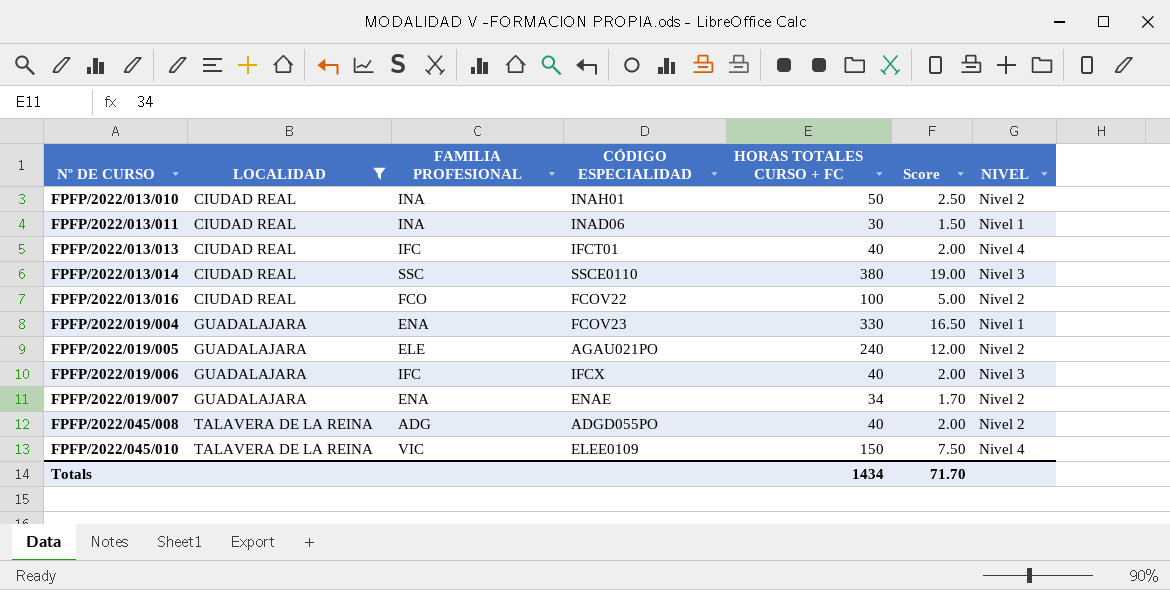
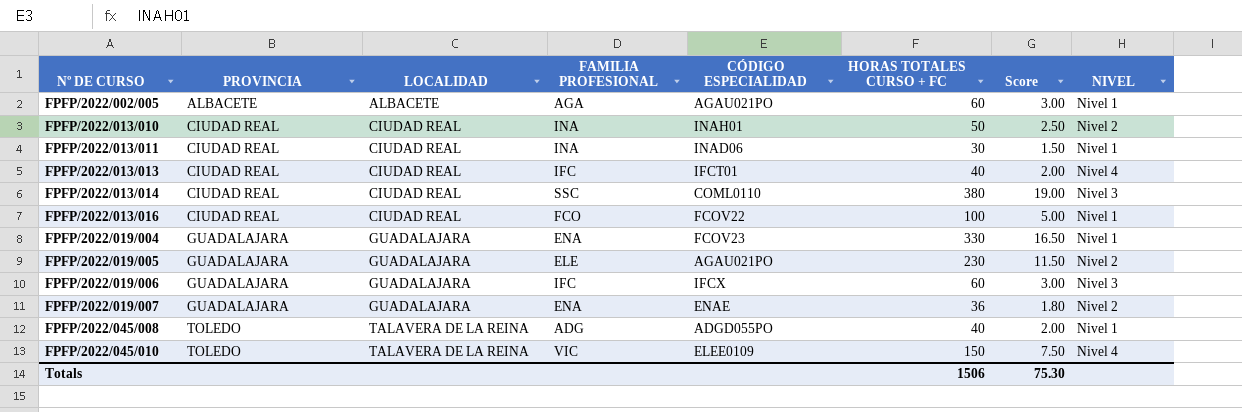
filter: LOCALIDAD != ALBACETE -> none
column PROVINCIA | position: none -> 2
FPFP/2022/013/014 | CÓDIGO ESPECIALIDAD: SSCE0110 -> COML0110
FPFP/2022/013/016 | NIVEL: Nivel 2 -> Nivel 1
FPFP/2022/019/005 | HORAS TOTALES CURSO + FC: 240 -> 230
FPFP/2022/019/005 | Score: 12.00 -> 11.50
FPFP/2022/019/006 | HORAS TOTALES CURSO + FC: 40 -> 60
FPFP/2022/019/006 | Score: 2.00 -> 3.00
FPFP/2022/019/007 | HORAS TOTALES CURSO + FC: 34 -> 36
FPFP/2022/019/007 | Score: 1.70 -> 1.80
FPFP/2022/045/008 | NIVEL: Nivel 2 -> Nivel 1
Totals | HORAS TOTALES CURSO + FC: 1434 -> 1506
Totals | Score: 71.70 -> 75.30

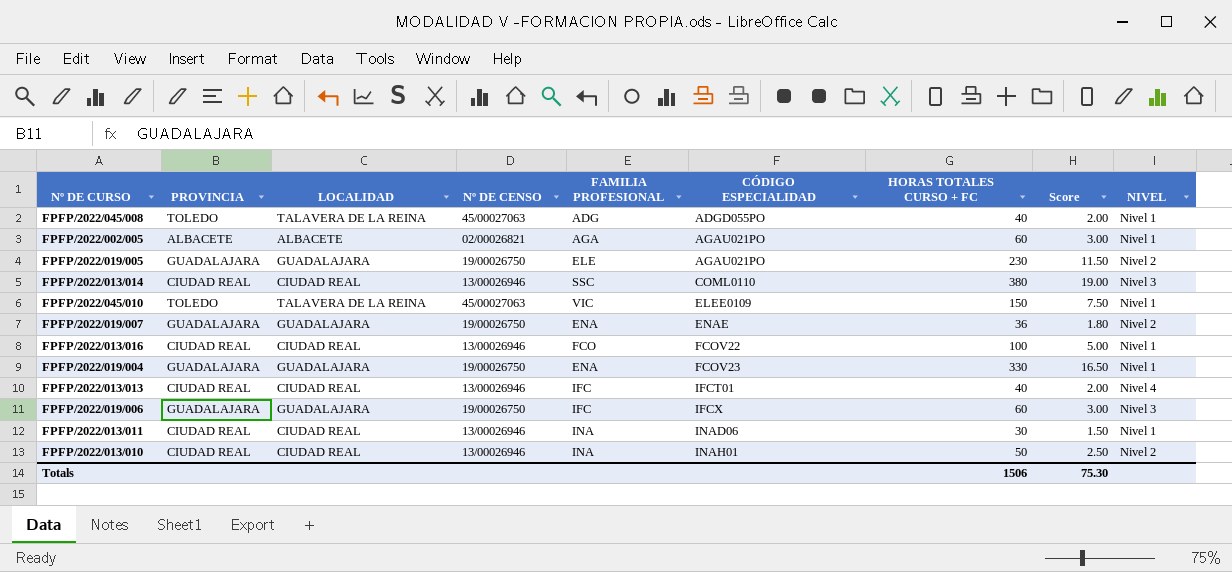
row order: Nº DE CURSO ascending -> CÓDIGO ESPECIALIDAD ascending
column Nº DE CENSO | position: none -> 4
FPFP/2022/045/010 | NIVEL: Nivel 4 -> Nivel 1

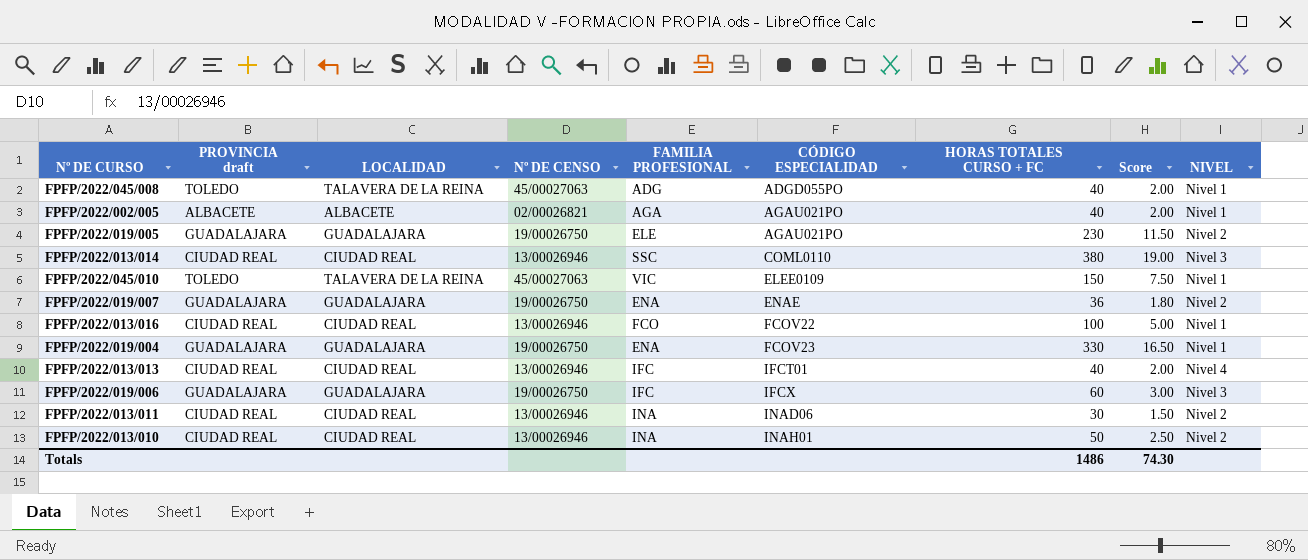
column name: PROVINCIA -> PROVINCIA draft
FPFP/2022/002/005 | HORAS TOTALES CURSO + FC: 60 -> 40
FPFP/2022/002/005 | Score: 3.00 -> 2.00
FPFP/2022/013/011 | NIVEL: Nivel 1 -> Nivel 2
Totals | HORAS TOTALES CURSO + FC: 1506 -> 1486
Totals | Score: 75.30 -> 74.30

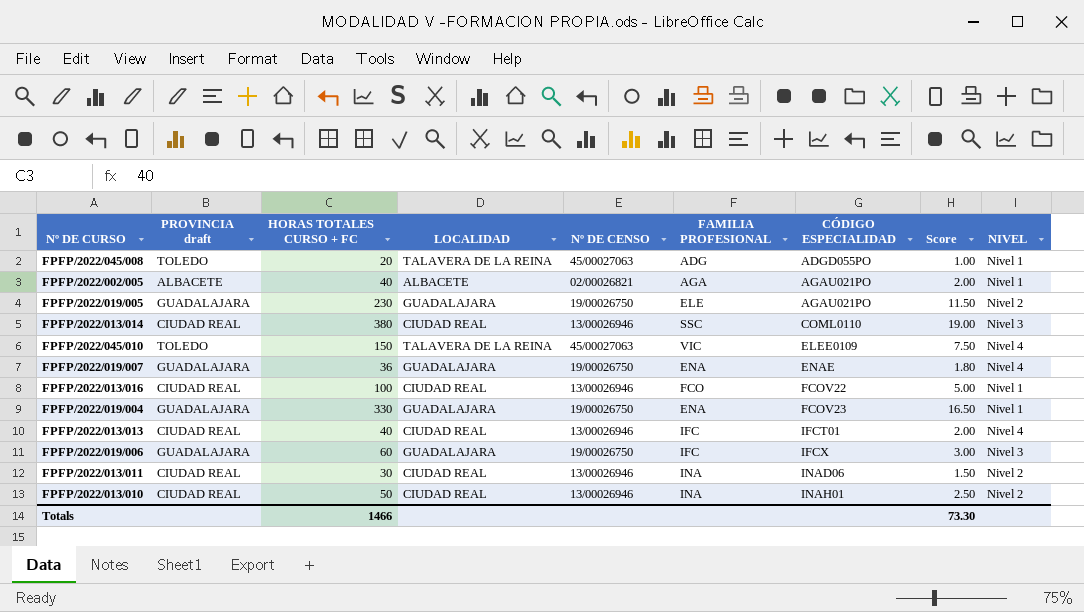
column HORAS TOTALES CURSO + FC | position: 7 -> 3
FPFP/2022/045/008 | HORAS TOTALES CURSO + FC: 40 -> 20
FPFP/2022/045/008 | Score: 2.00 -> 1.00
FPFP/2022/045/010 | NIVEL: Nivel 1 -> Nivel 4
FPFP/2022/019/007 | NIVEL: Nivel 2 -> Nivel 4
Totals | HORAS TOTALES CURSO + FC: 1486 -> 1466
Totals | Score: 74.30 -> 73.30

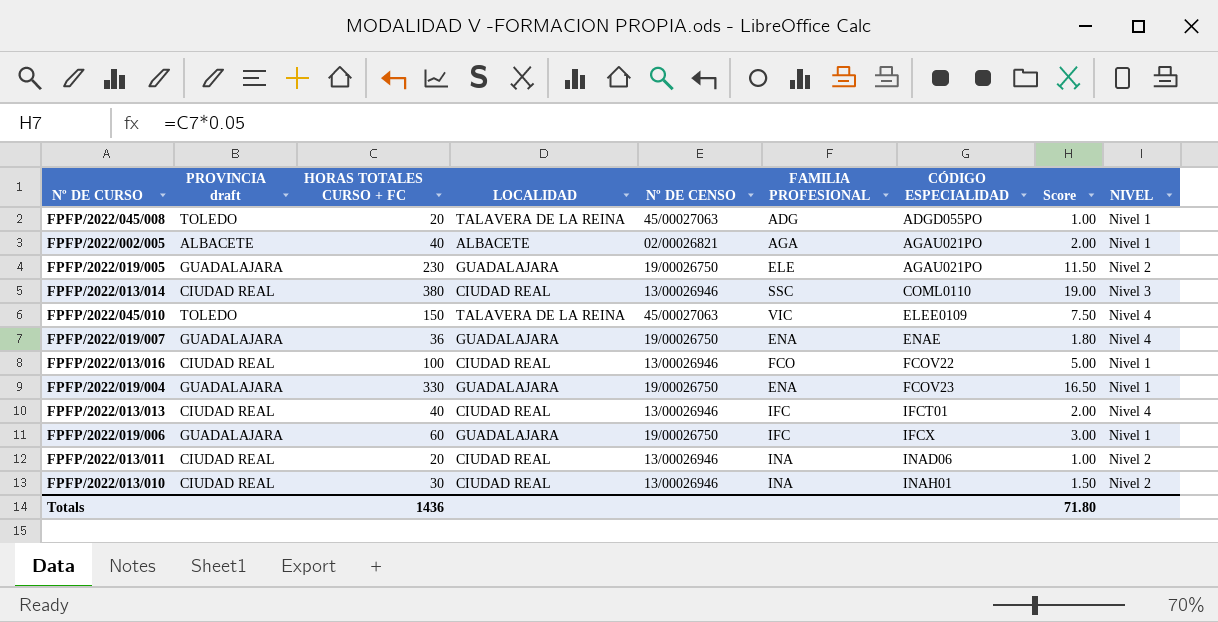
FPFP/2022/019/006 | NIVEL: Nivel 3 -> Nivel 1
FPFP/2022/013/011 | HORAS TOTALES CURSO + FC: 30 -> 20
FPFP/2022/013/011 | Score: 1.50 -> 1.00
FPFP/2022/013/010 | HORAS TOTALES CURSO + FC: 50 -> 30
FPFP/2022/013/010 | Score: 2.50 -> 1.50
Totals | HORAS TOTALES CURSO + FC: 1466 -> 1436
Totals | Score: 73.30 -> 71.80

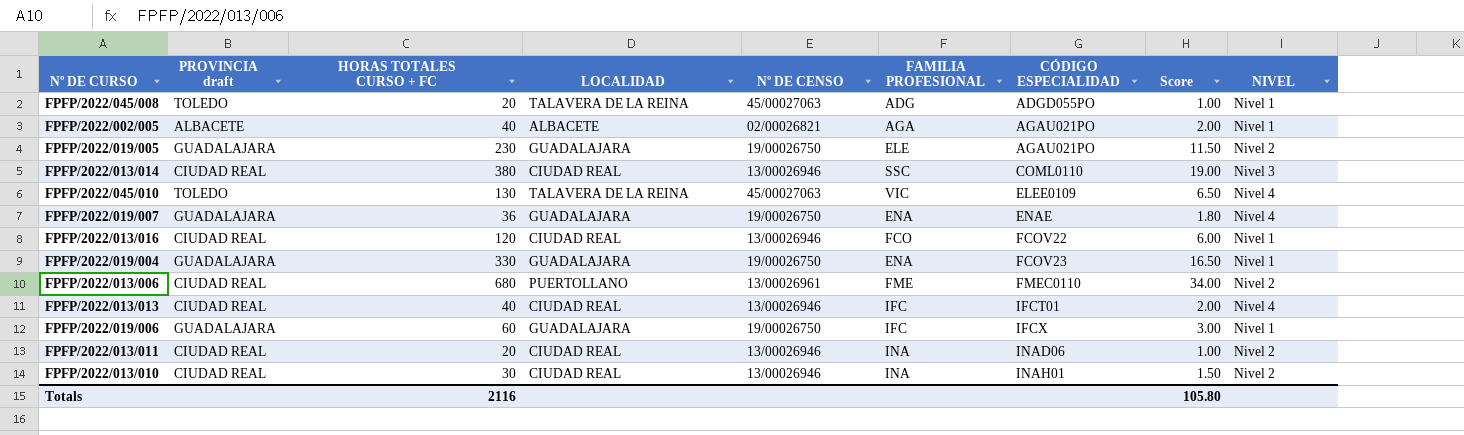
FPFP/2022/045/010 | HORAS TOTALES CURSO + FC: 150 -> 130
FPFP/2022/045/010 | Score: 7.50 -> 6.50
FPFP/2022/013/016 | HORAS TOTALES CURSO + FC: 100 -> 120
FPFP/2022/013/016 | Score: 5.00 -> 6.00
row FPFP/2022/013/006: none -> CIUDAD REAL | 680 | PUERTOLLANO | 13/00026961 | FME | FMEC0110 | 34.00 | Nivel 2
Totals | HORAS TOTALES CURSO + FC: 1436 -> 2116
Totals | Score: 71.80 -> 105.80

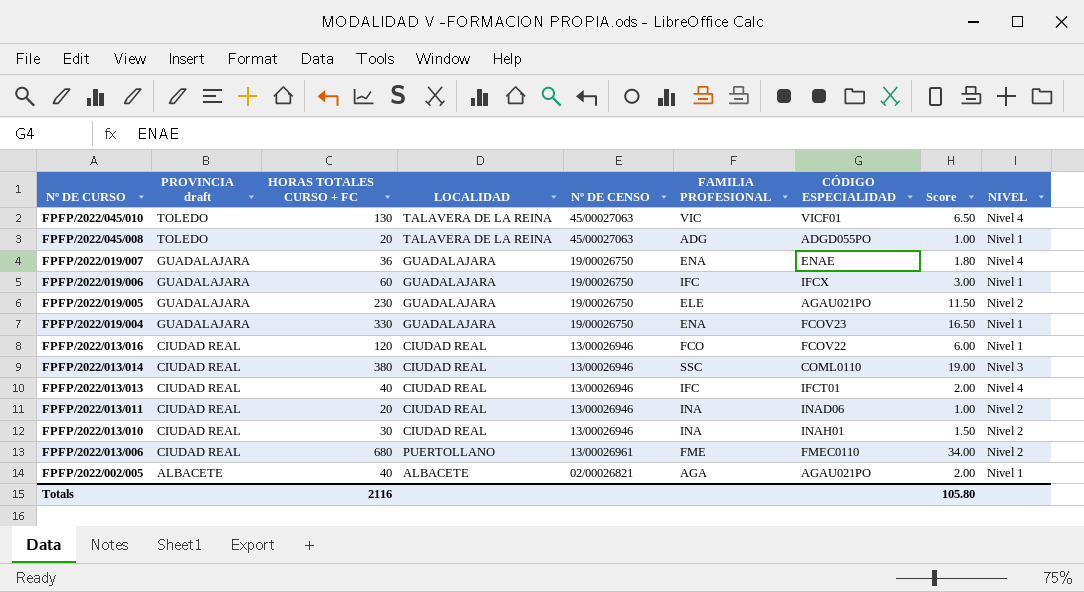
row order: CÓDIGO ESPECIALIDAD ascending -> Nº DE CURSO descending
FPFP/2022/045/010 | CÓDIGO ESPECIALIDAD: ELEE0109 -> VICF01

